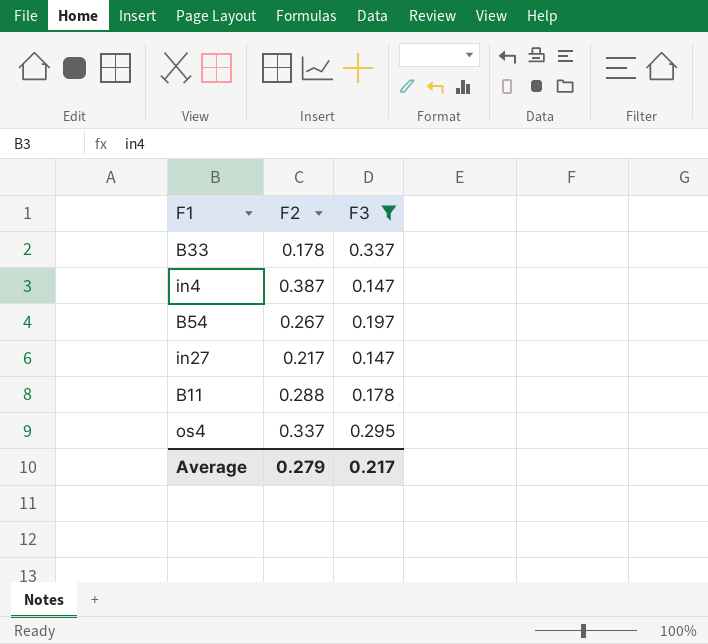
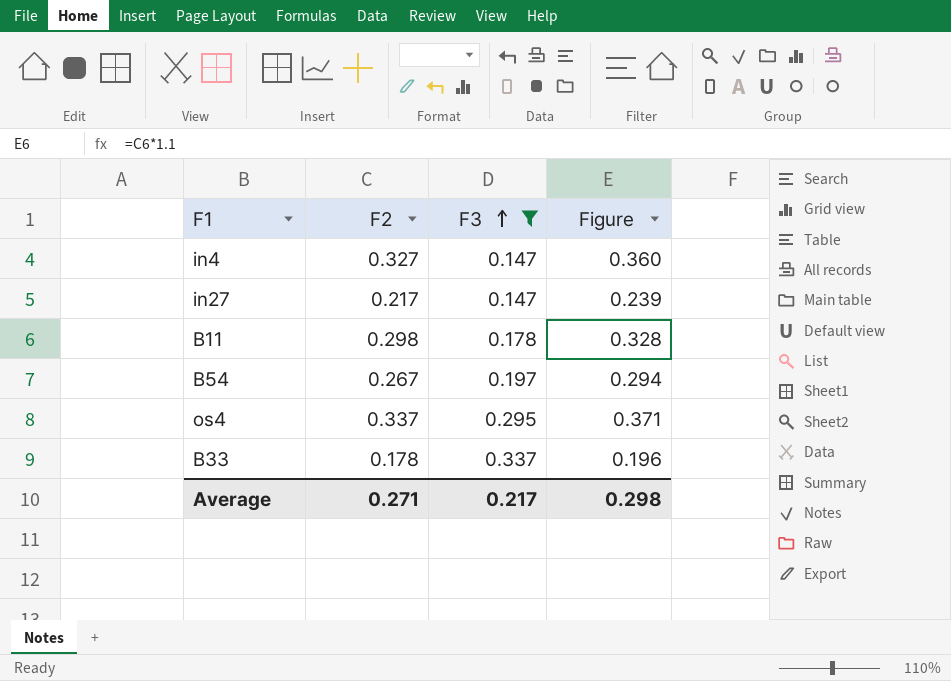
row order: none -> F3 ascending
column Figure | formula: none -> [F2] * 1.1
in4 | F2: 0.387 -> 0.327
B11 | F2: 0.288 -> 0.298
Average | F2: 0.279 -> 0.271

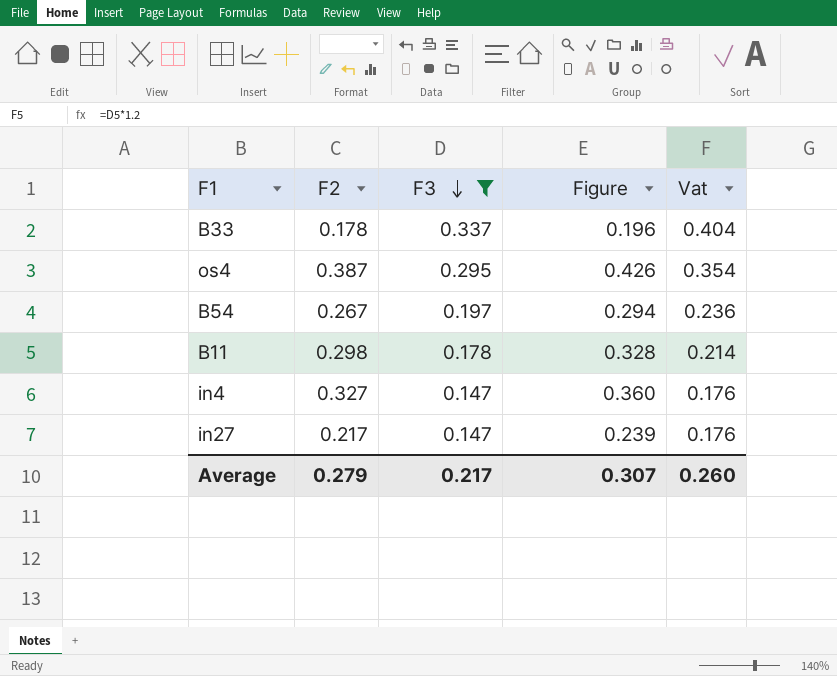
row order: F3 ascending -> F3 descending
column Vat | formula: none -> [F3] * 1.2
os4 | F2: 0.337 -> 0.387
os4 | Figure: 0.371 -> 0.426
Average | F2: 0.271 -> 0.279
Average | Figure: 0.298 -> 0.307

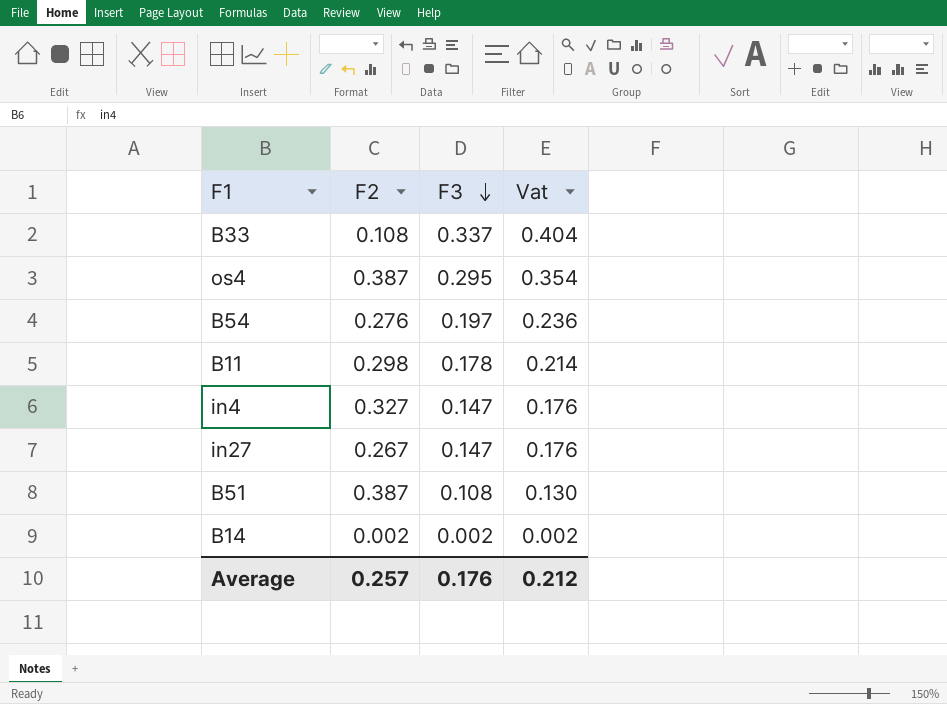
filter: F3 >= 0.147 -> none
column Figure | formula: [F2] * 1.1 -> none
B33 | F2: 0.178 -> 0.108
B54 | F2: 0.267 -> 0.276
in27 | F2: 0.217 -> 0.267
Average | F2: 0.279 -> 0.257
Average | F3: 0.217 -> 0.176
Average | Vat: 0.260 -> 0.212

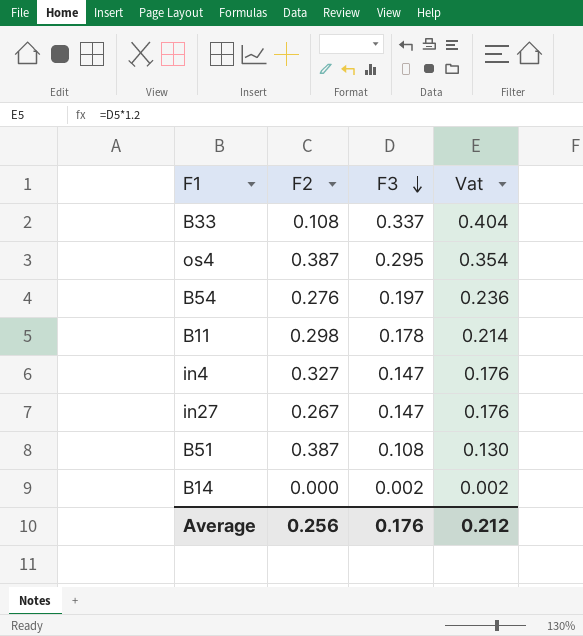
B14 | F2: 0.002 -> 0.000
Average | F2: 0.257 -> 0.256

